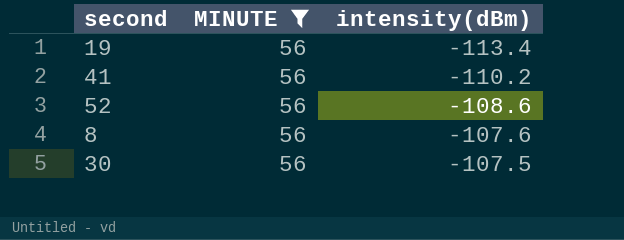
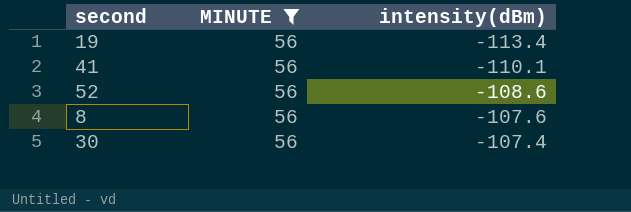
41 | intensity(dBm): -110.2 -> -110.1
30 | intensity(dBm): -107.5 -> -107.4

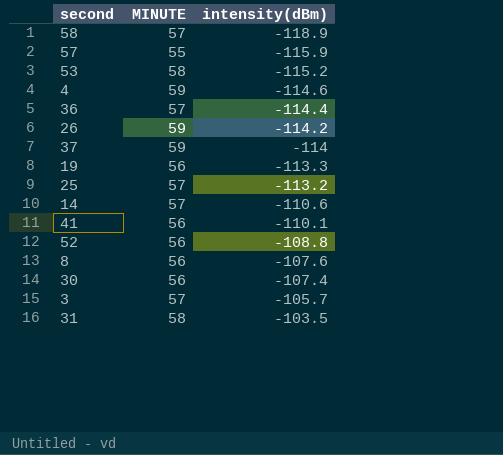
filter: MINUTE = 56 -> none
19 | intensity(dBm): -113.4 -> -113.3
52 | intensity(dBm): -108.6 -> -108.8

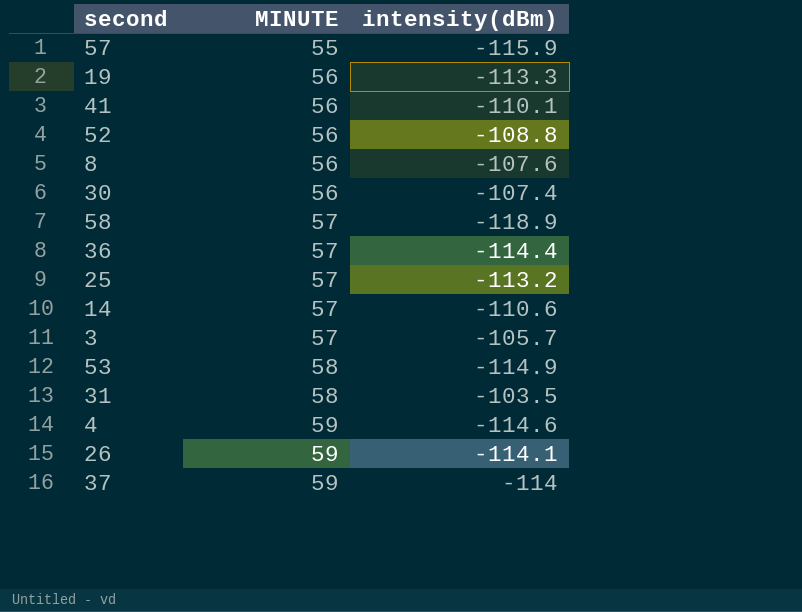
row order: intensity(dBm) ascending -> MINUTE ascending
53 | intensity(dBm): -115.2 -> -114.9
26 | intensity(dBm): -114.2 -> -114.1

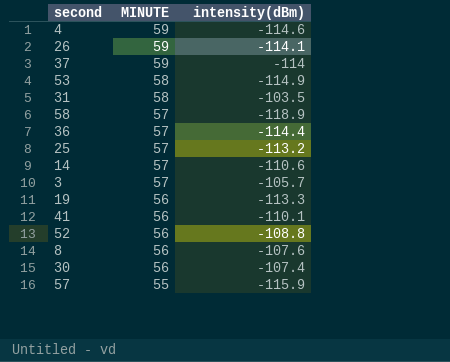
row order: MINUTE ascending -> MINUTE descending

